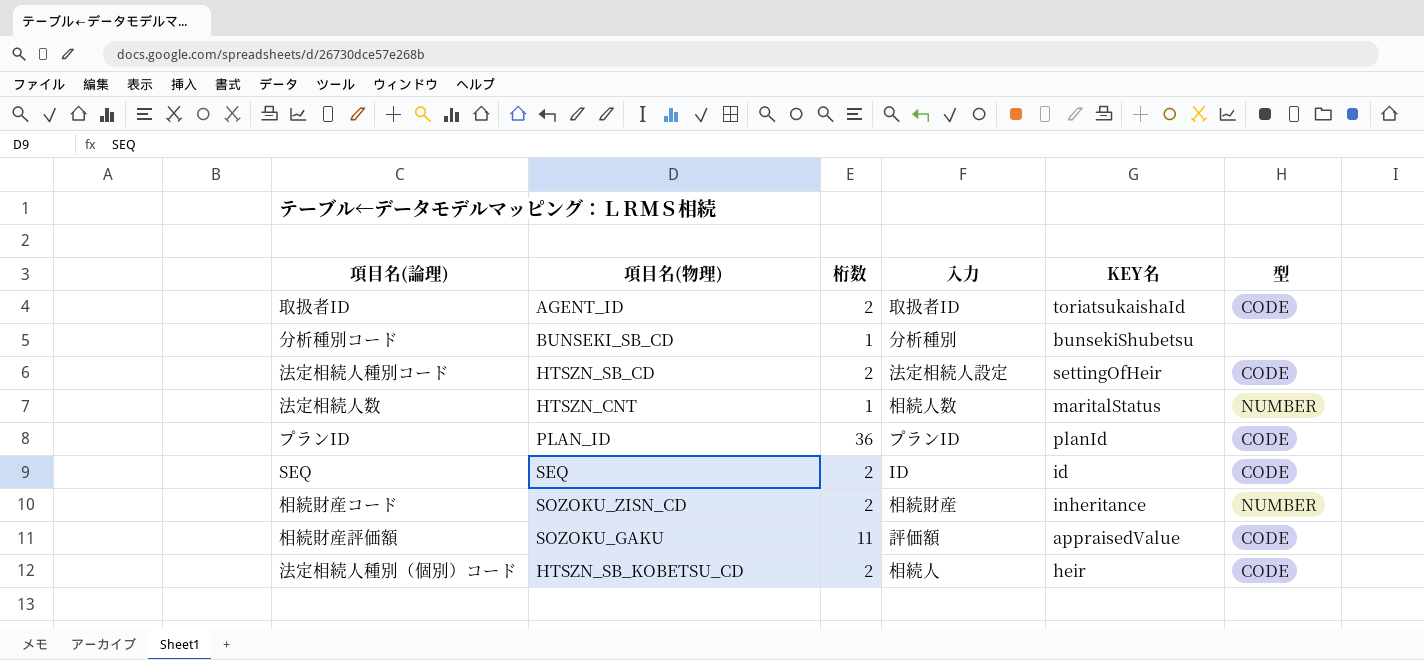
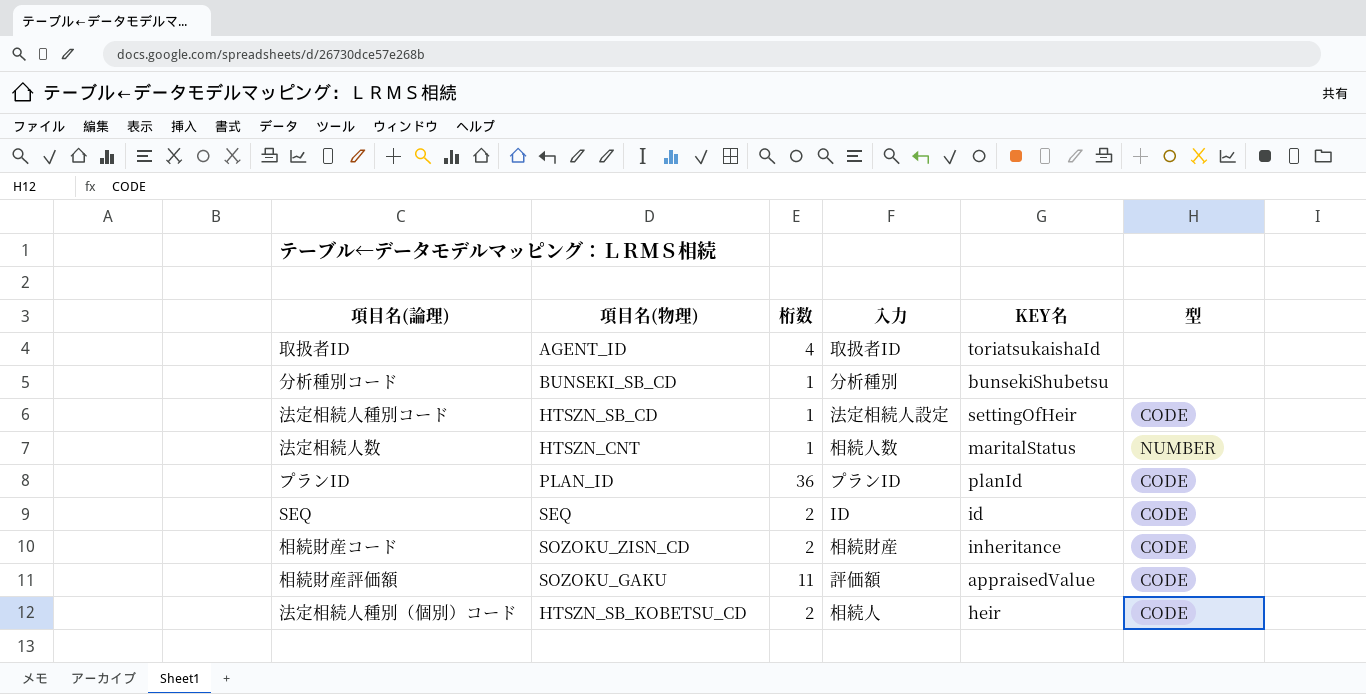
取扱者ID | 桁数: 2 -> 4
取扱者ID | 型: CODE -> none
法定相続人種別コード | 桁数: 2 -> 1
相続財産コード | 型: NUMBER -> CODE

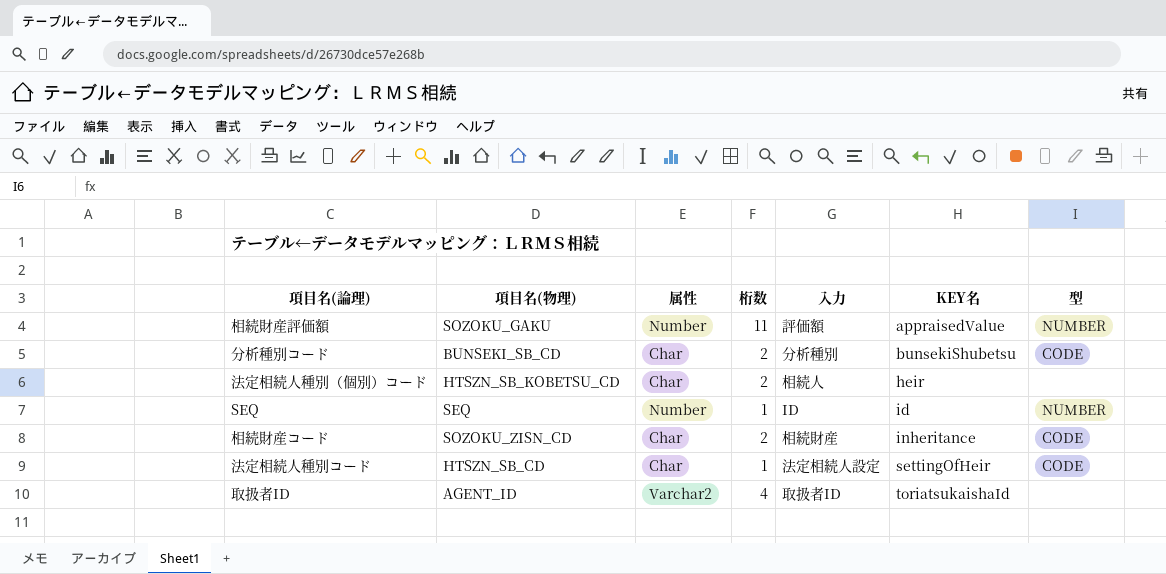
row order: none -> KEY名 ascending
column 属性 | position: none -> 3
row 法定相続人数: HTSZN_CNT | 1 | 相続人数 | maritalStatus | NUMBER -> none
row プランID: PLAN_ID | 36 | プランID | planId | CODE -> none
相続財産評価額 | 型: CODE -> NUMBER
分析種別コード | 桁数: 1 -> 2
分析種別コード | 型: none -> CODE
法定相続人種別（個別）コード | 型: CODE -> none
SEQ | 桁数: 2 -> 1
SEQ | 型: CODE -> NUMBER

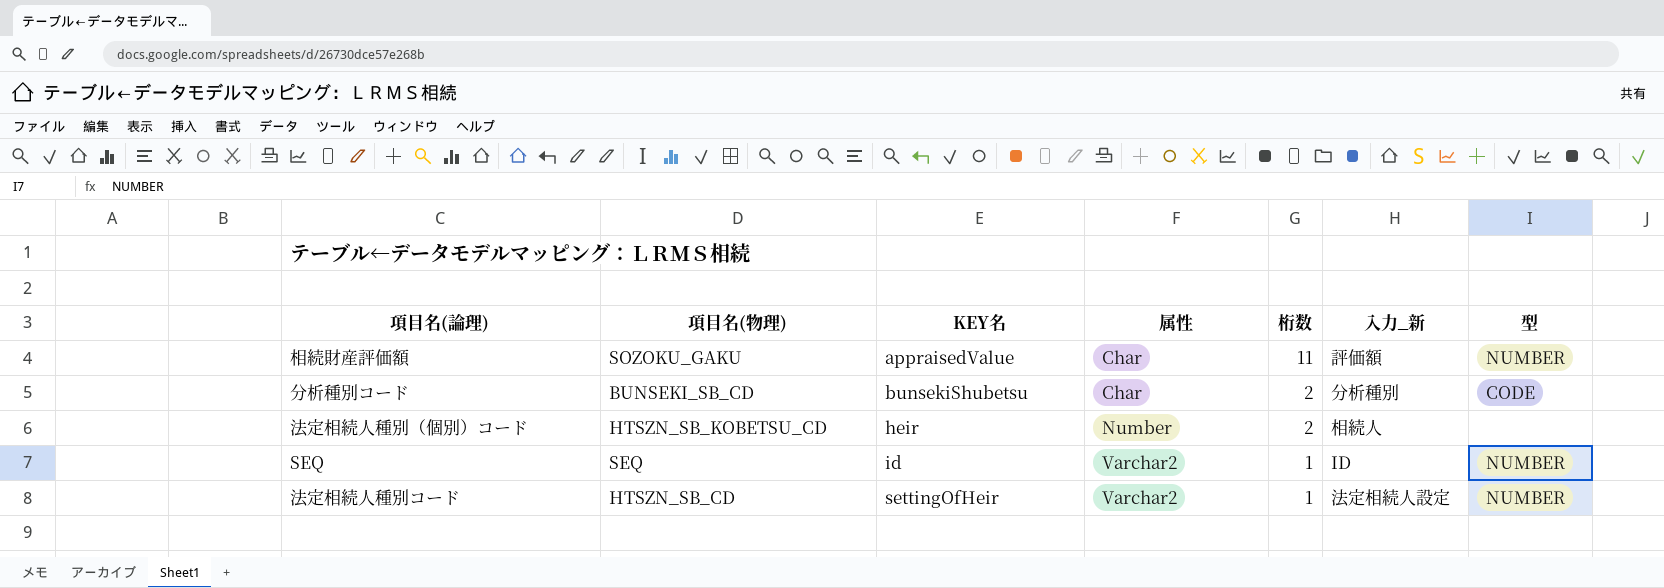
column KEY名 | position: 6 -> 3
column name: 入力 -> 入力_新
row 相続財産コード: SOZOKU_ZISN_CD | Char | 2 | 相続財産 | inheritance | CODE -> none
row 取扱者ID: AGENT_ID | Varchar2 | 4 | 取扱者ID | toriatsukaishaId | none -> none
相続財産評価額 | 属性: Number -> Char
法定相続人種別（個別）コード | 属性: Char -> Number
SEQ | 属性: Number -> Varchar2
法定相続人種別コード | 属性: Char -> Varchar2
法定相続人種別コード | 型: CODE -> NUMBER

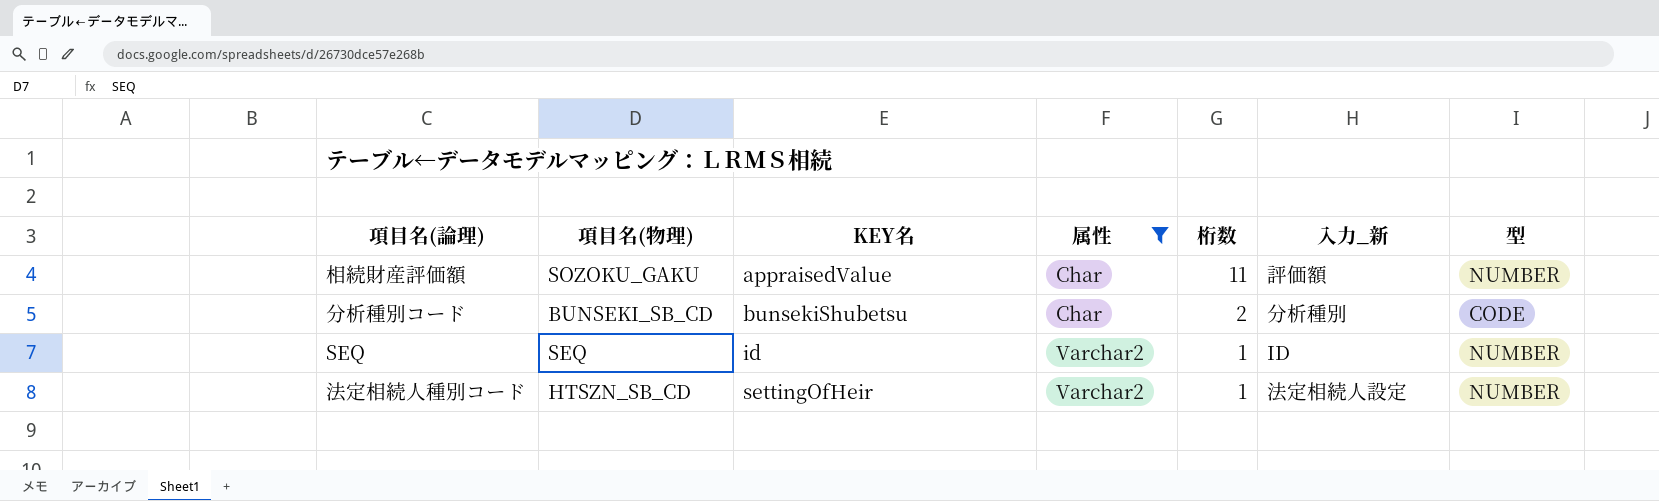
filter: none -> 属性 != Number

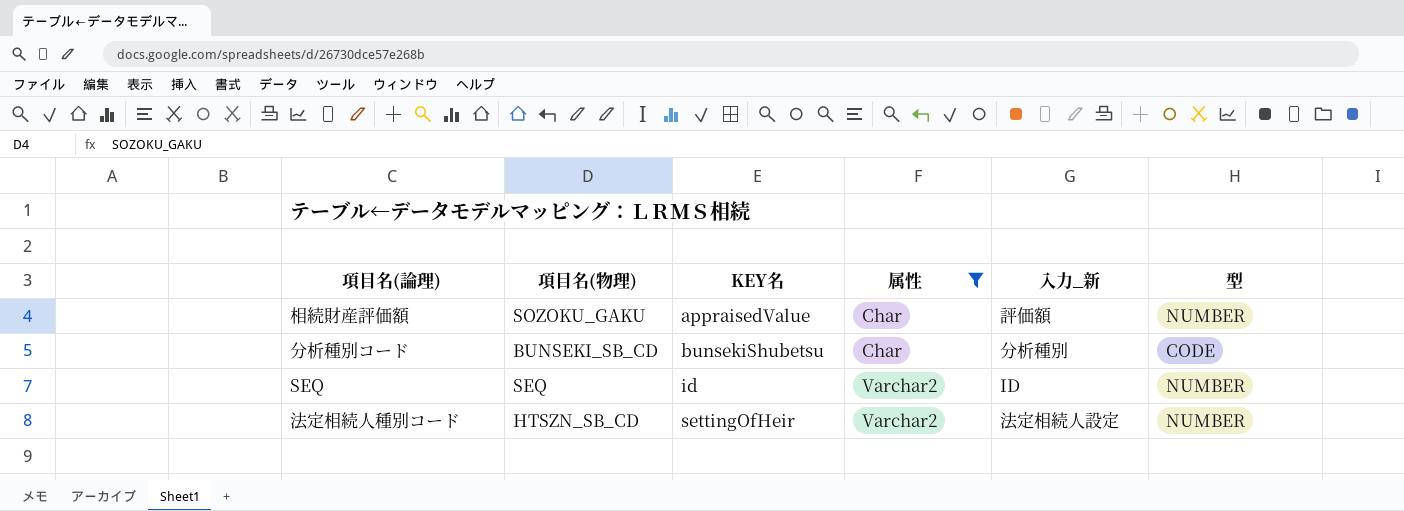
column 桁数 | position: 5 -> none

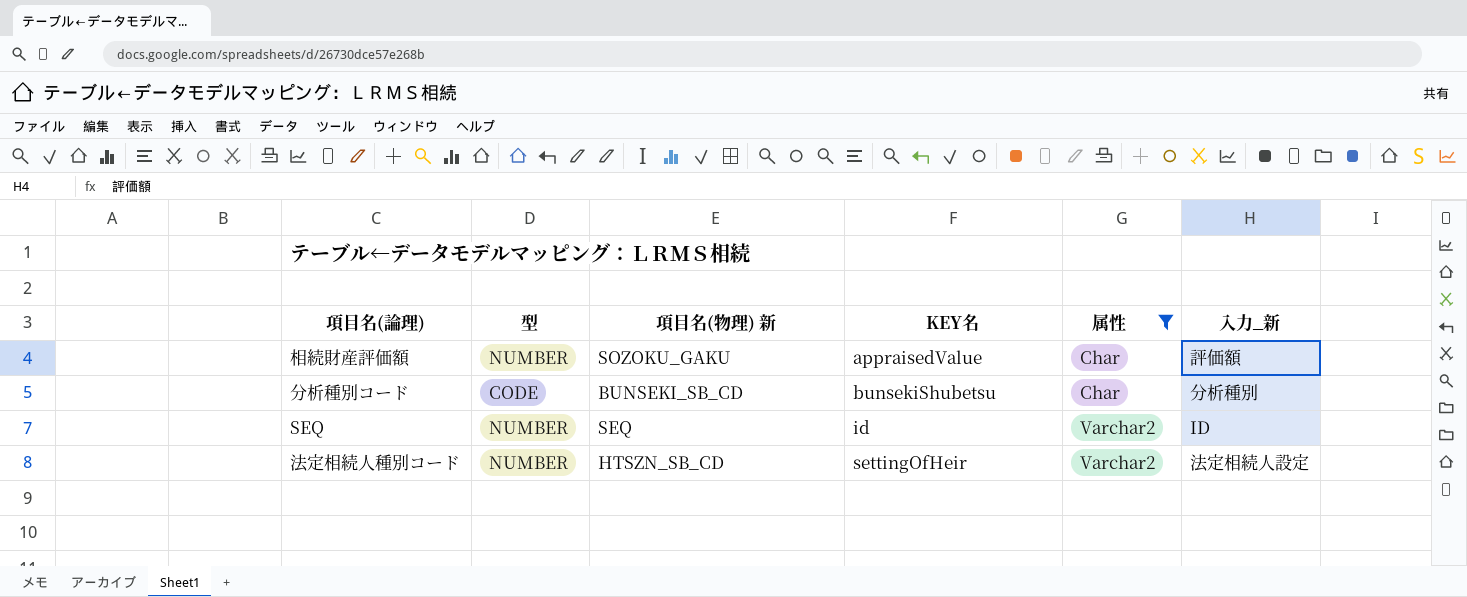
column 型 | position: 6 -> 2
column name: 項目名(物理) -> 項目名(物理) 新

